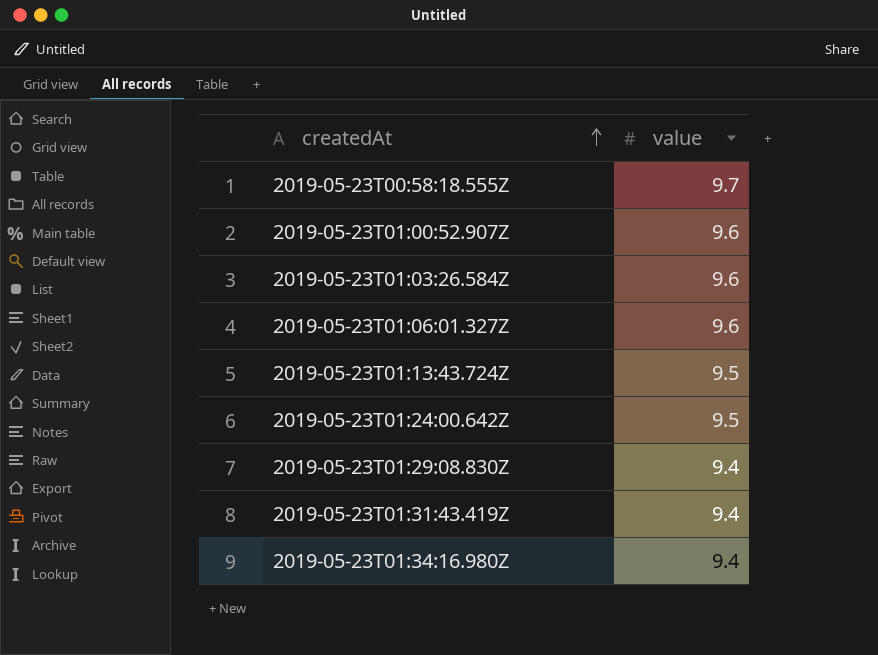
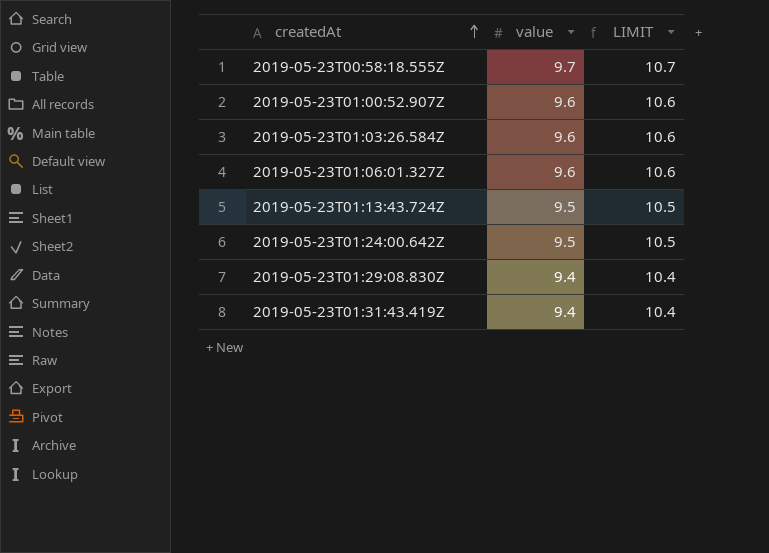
column LIMIT | formula: none -> [value] + 1
row 2019-05-23T01:34:16.980Z: 9.4 -> none

